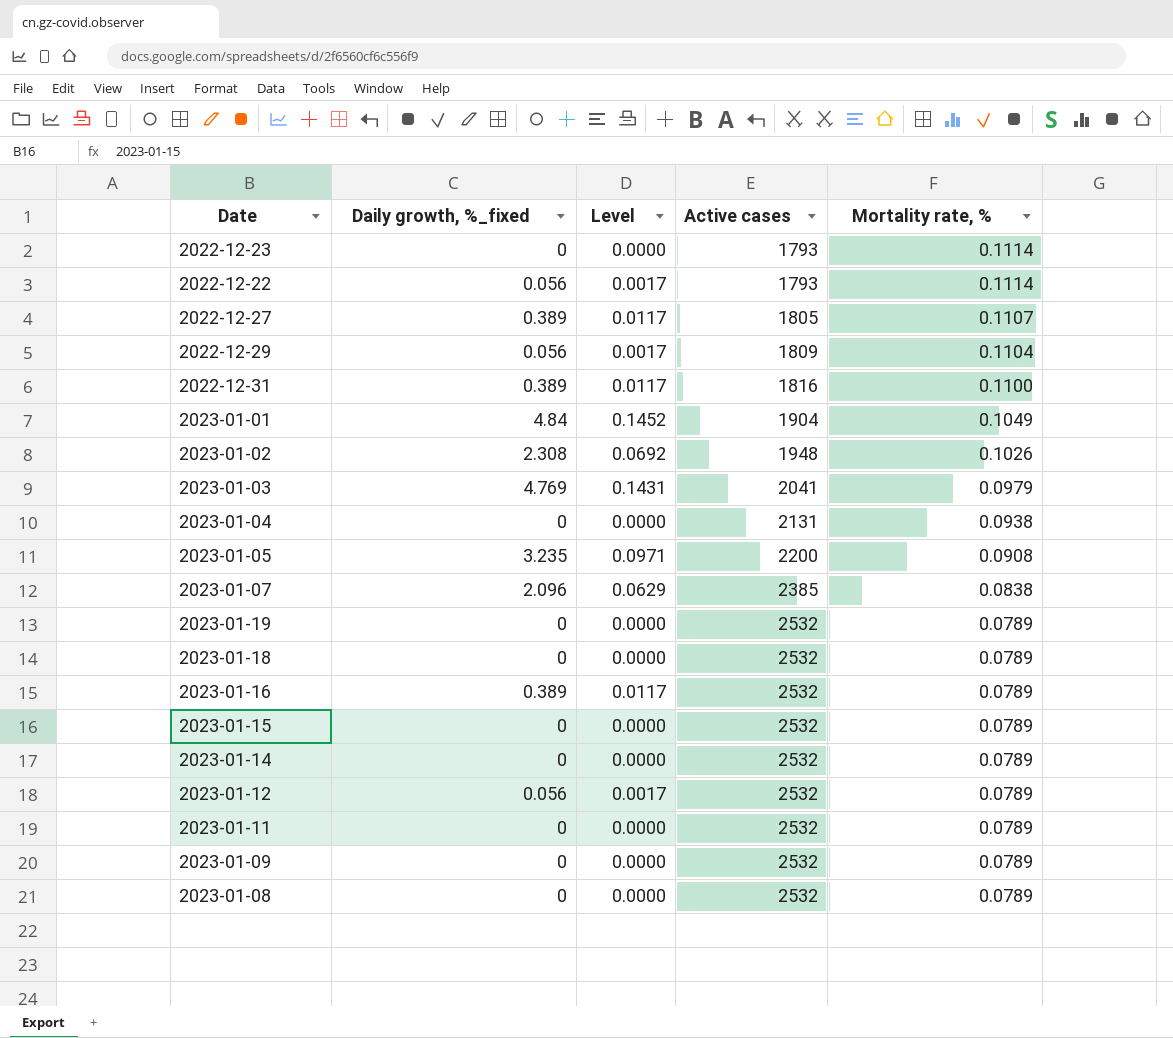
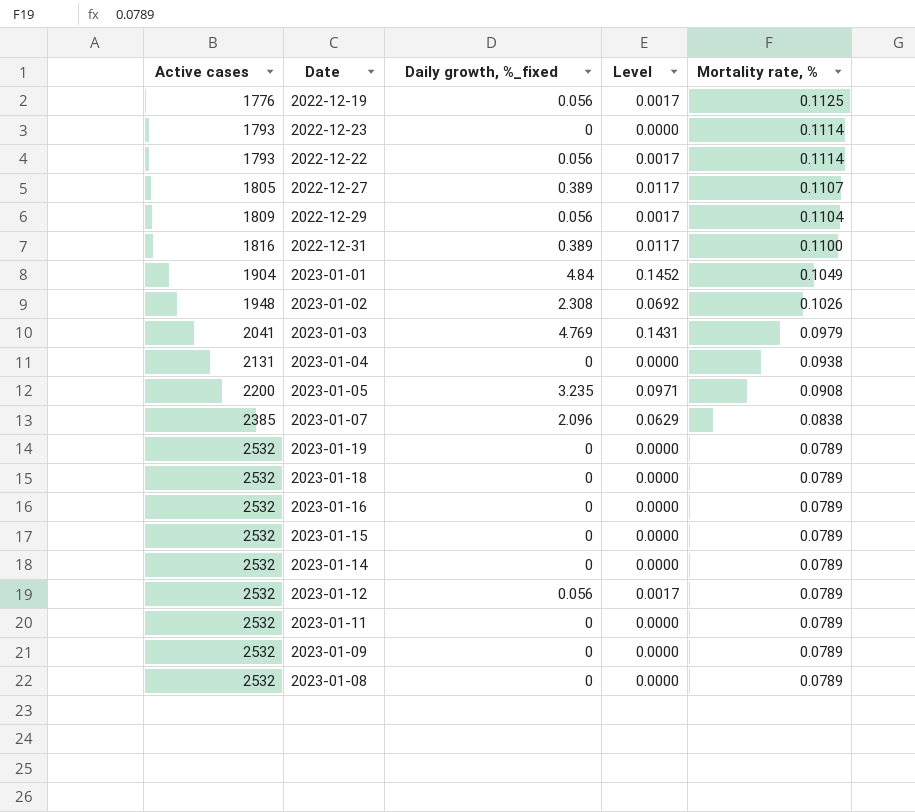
column Active cases | position: 4 -> 1
row 2022-12-19: none -> 1776 | 0.056 | 0.0017 | 0.1125
2023-01-16 | Daily growth, %_fixed: 0.389 -> 0
2023-01-16 | Level: 0.0117 -> 0.0000

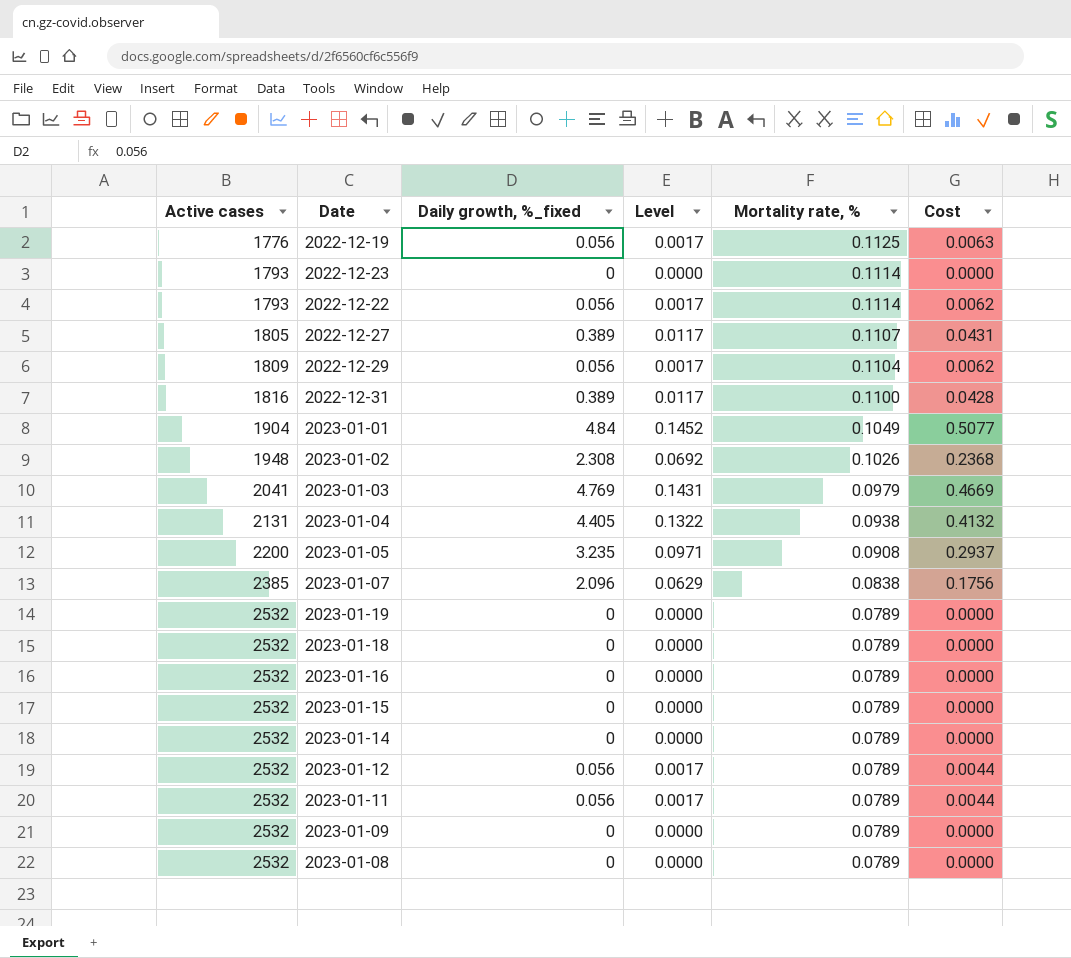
column Cost | formula: none -> [Daily growth, %_fixed] * [Mortality rate, %]
2023-01-04 | Daily growth, %_fixed: 0 -> 4.405
2023-01-04 | Level: 0.0000 -> 0.1322
2023-01-11 | Daily growth, %_fixed: 0 -> 0.056
2023-01-11 | Level: 0.0000 -> 0.0017

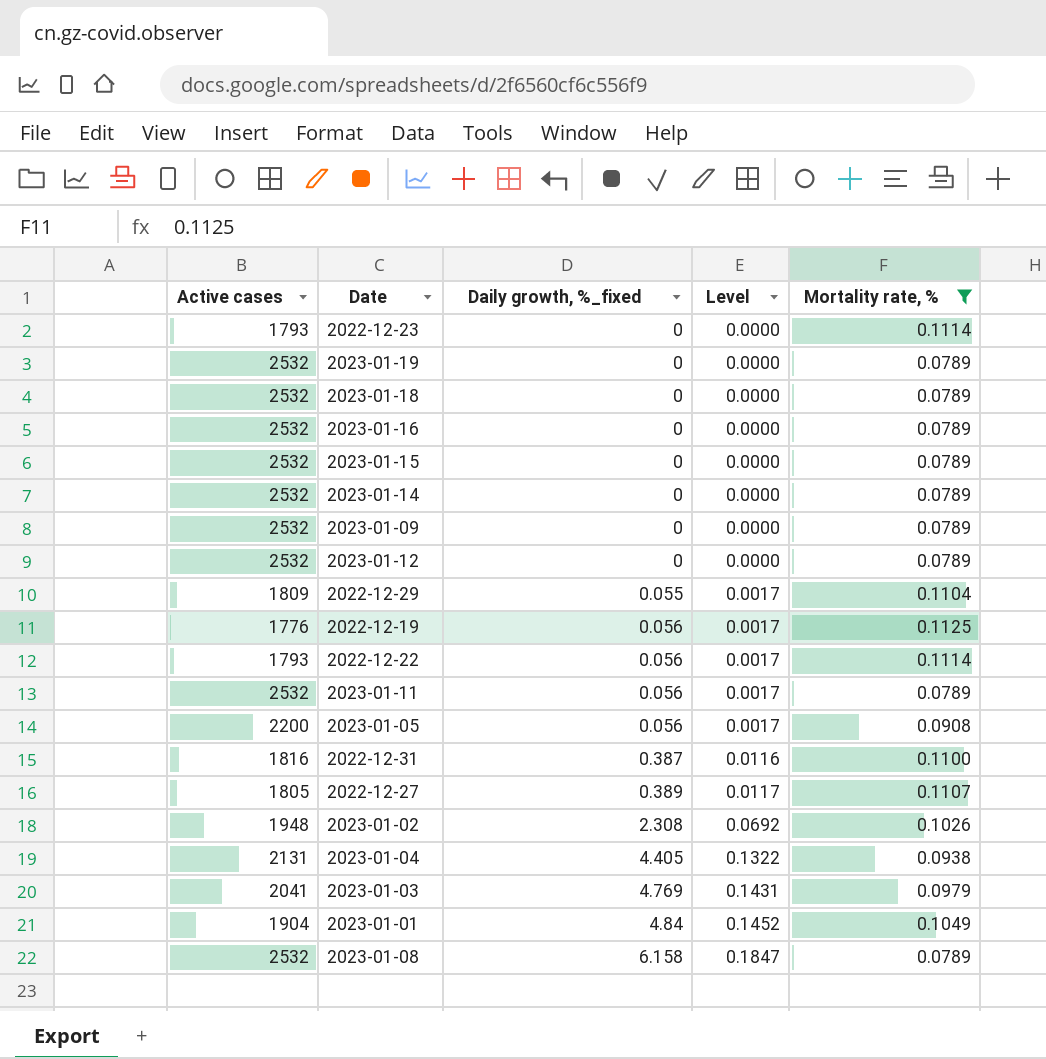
filter: none -> Mortality rate, % != 0.0838
row order: Active cases ascending -> Daily growth, %_fixed ascending
column Cost | formula: [Daily growth, %_fixed] * [Mortality rate, %] -> none
2023-01-12 | Daily growth, %_fixed: 0.056 -> 0
2023-01-12 | Level: 0.0017 -> 0.0000
2022-12-29 | Daily growth, %_fixed: 0.056 -> 0.055
2023-01-05 | Daily growth, %_fixed: 3.235 -> 0.056
2023-01-05 | Level: 0.0971 -> 0.0017
2022-12-31 | Daily growth, %_fixed: 0.389 -> 0.387
2022-12-31 | Level: 0.0117 -> 0.0116
2023-01-08 | Daily growth, %_fixed: 0 -> 6.158
2023-01-08 | Level: 0.0000 -> 0.1847

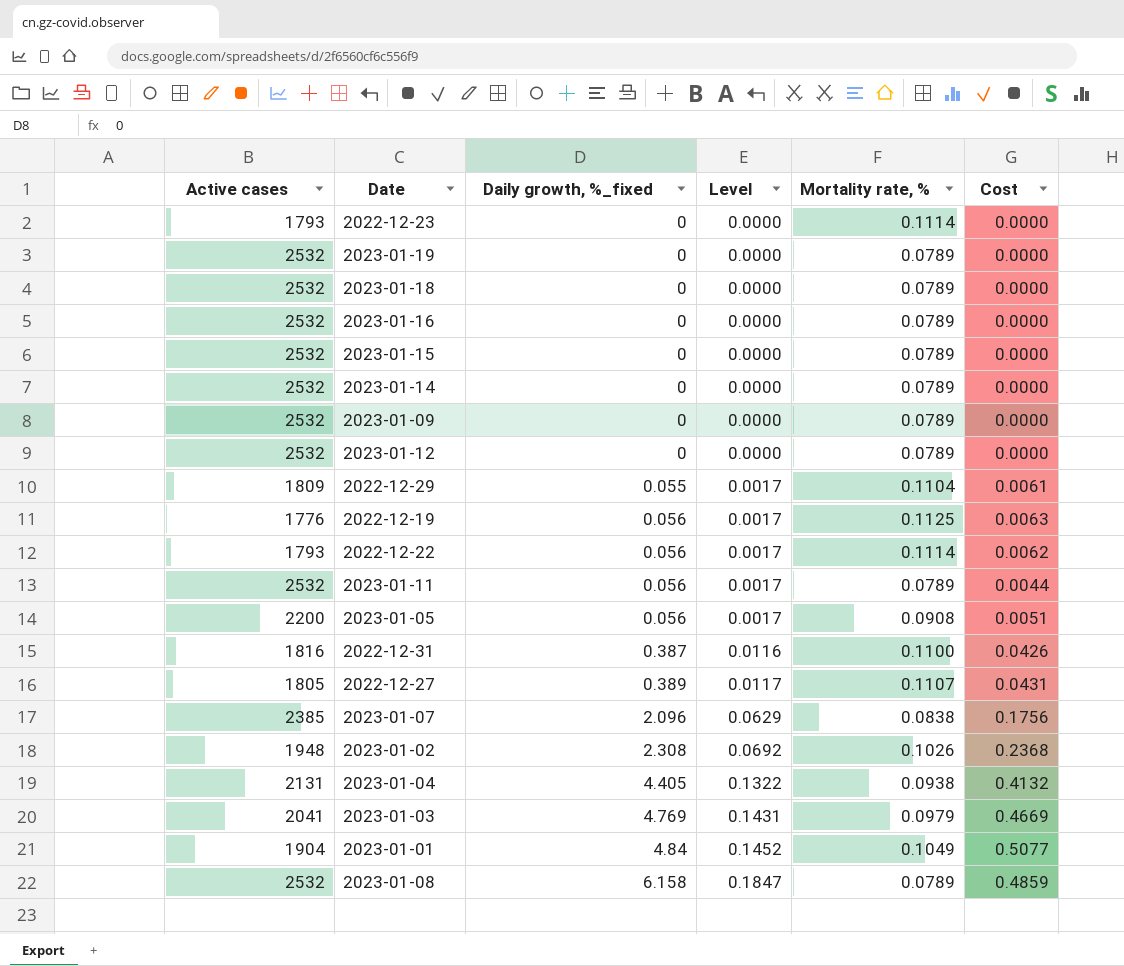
filter: Mortality rate, % != 0.0838 -> none
column Cost | formula: none -> [Daily growth, %_fixed] * [Mortality rate, %]

